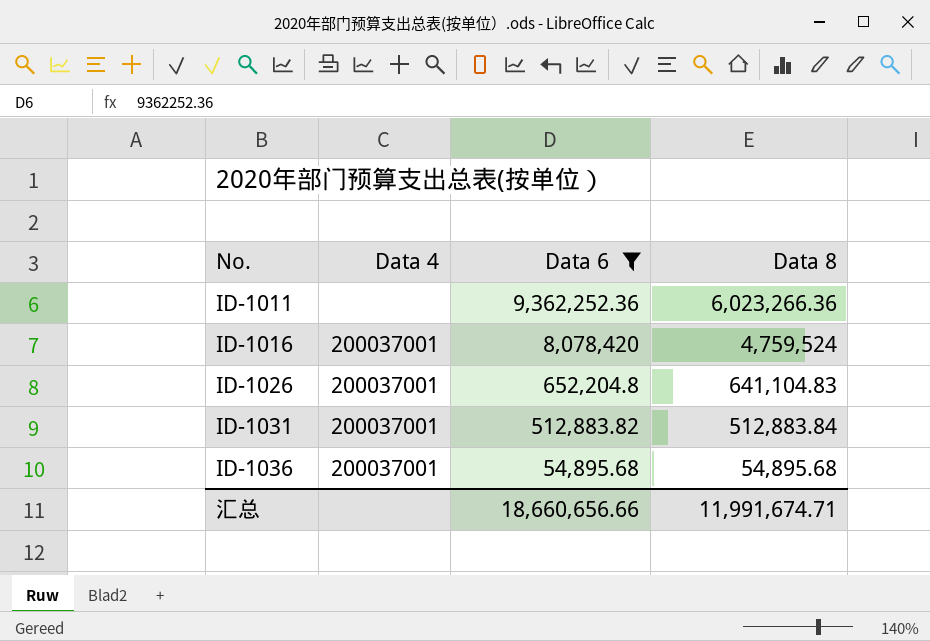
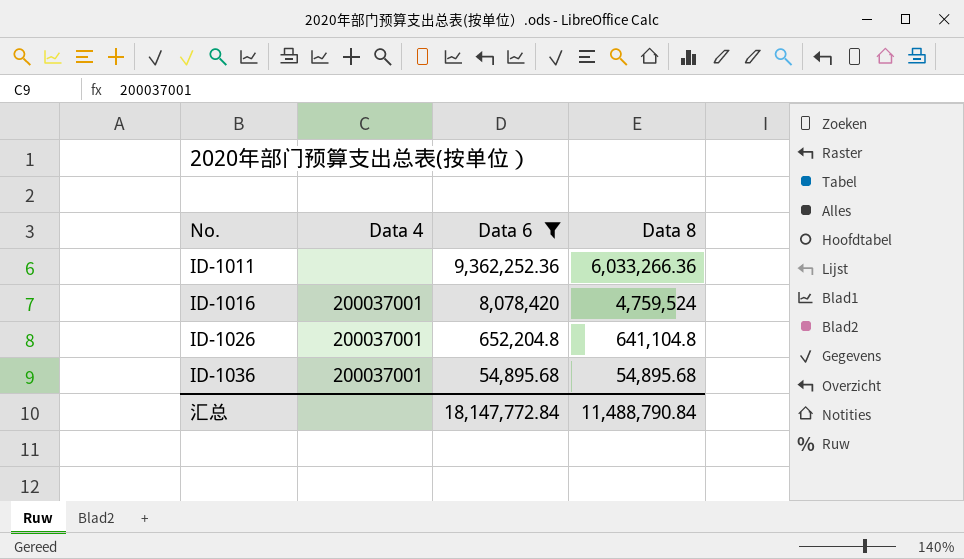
row ID-1031: 200037001 | 512,883.82 | 512,883.84 -> none
ID-1011 | Data 8: 6,023,266.36 -> 6,033,266.36
ID-1026 | Data 8: 641,104.83 -> 641,104.8
汇总 | Data 6: 18,660,656.66 -> 18,147,772.84
汇总 | Data 8: 11,991,674.71 -> 11,488,790.84

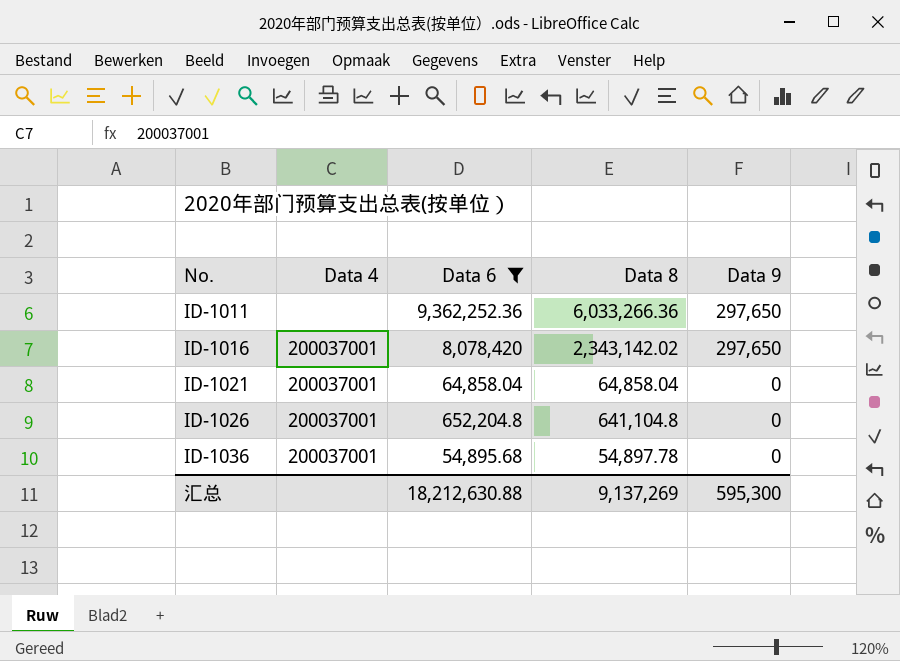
column Data 9 | position: none -> 5
ID-1016 | Data 8: 4,759,524 -> 2,343,142.02
row ID-1021: none -> 200037001 | 64,858.04 | 64,858.04 | 0
ID-1036 | Data 8: 54,895.68 -> 54,897.78
汇总 | Data 6: 18,147,772.84 -> 18,212,630.88
汇总 | Data 8: 11,488,790.84 -> 9,137,269

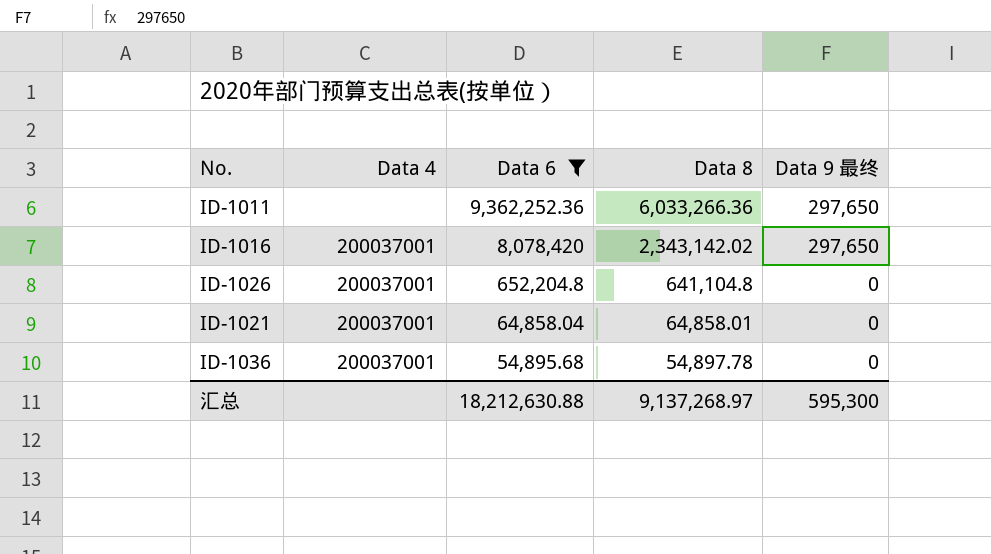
row order: No. ascending -> Data 6 descending
column name: Data 9 -> Data 9 最终
ID-1021 | Data 8: 64,858.04 -> 64,858.01
汇总 | Data 8: 9,137,269 -> 9,137,268.97

